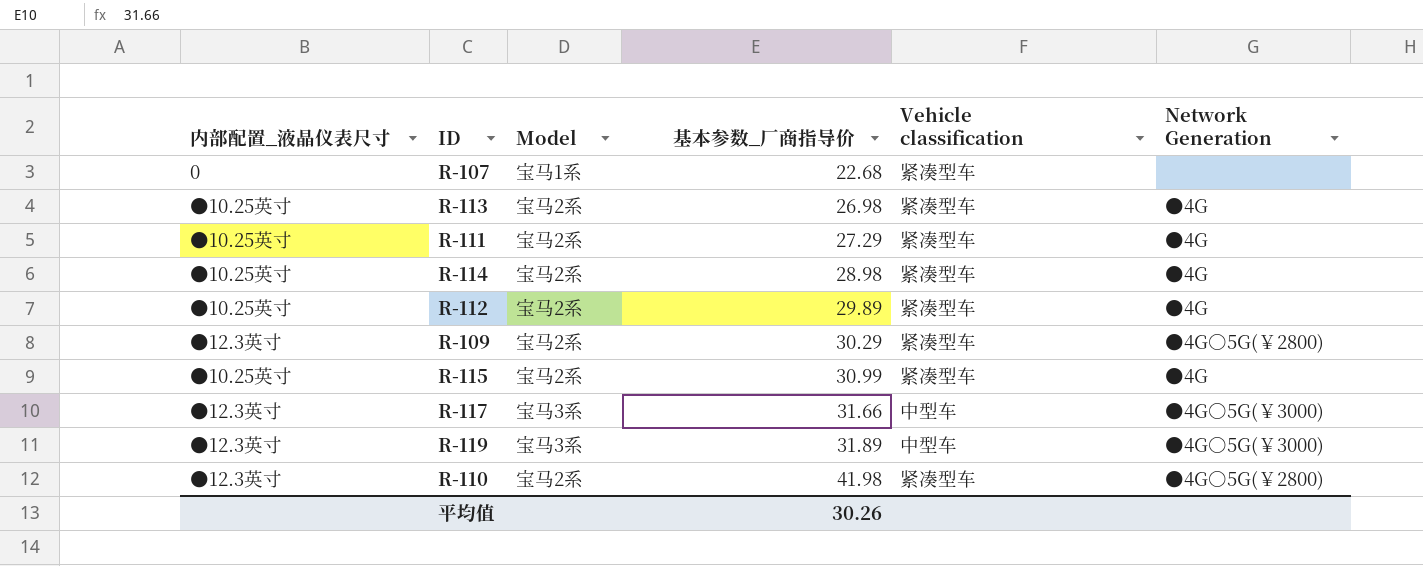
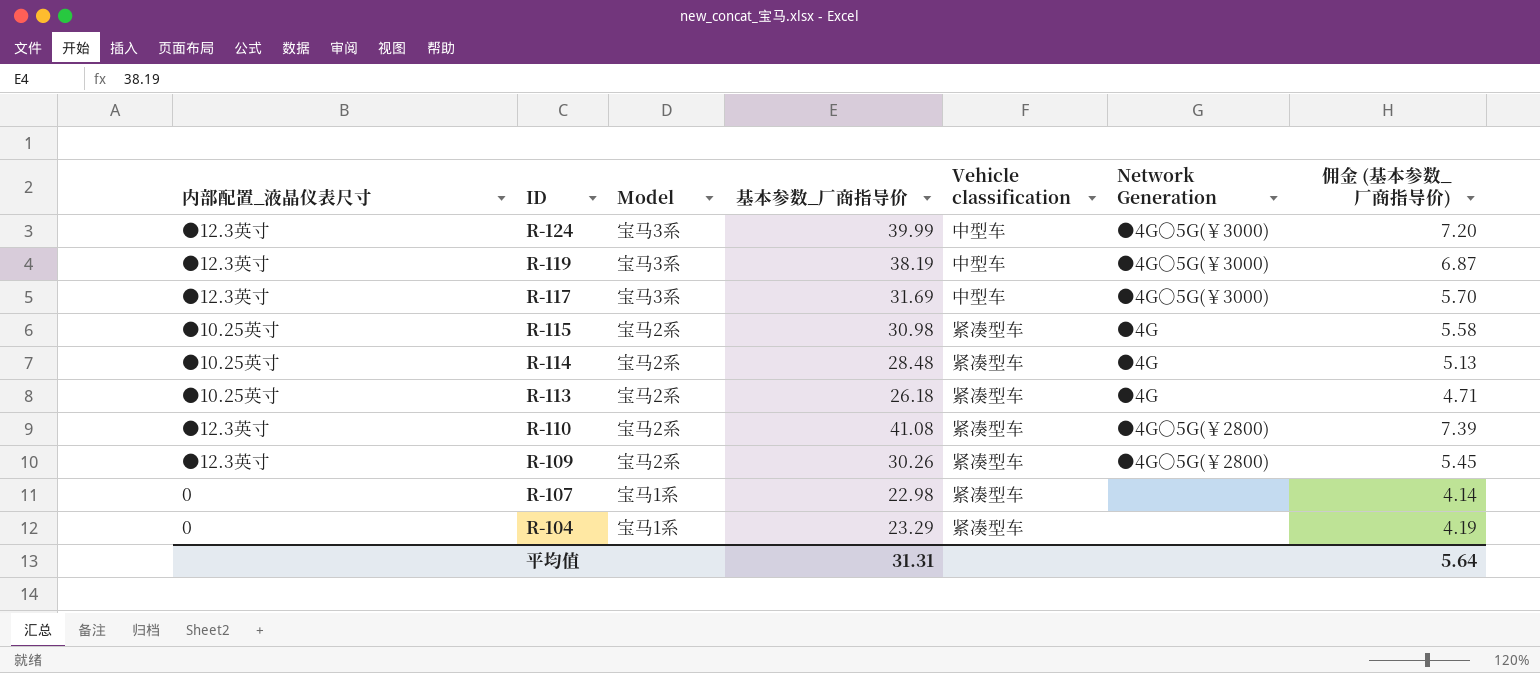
row order: 基本参数_厂商指导价 ascending -> ID descending
column 佣金 (基本参数_厂商指导价) | formula: none -> [基本参数_厂商指导价] * 0.18
row R-111: ●10.25英寸 | 宝马2系 | 27.29 | 紧凑型车 | ●4G -> none
row R-112: ●10.25英寸 | 宝马2系 | 29.89 | 紧凑型车 | ●4G -> none
row R-124: none -> ●12.3英寸 | 宝马3系 | 39.99 | 中型车 | ●4G○5G(￥3000) | 7.20
R-119 | 基本参数_厂商指导价: 31.89 -> 38.19
R-117 | 基本参数_厂商指导价: 31.66 -> 31.69
R-115 | 基本参数_厂商指导价: 30.99 -> 30.98
R-114 | 基本参数_厂商指导价: 28.98 -> 28.48
R-113 | 基本参数_厂商指导价: 26.98 -> 26.18
R-110 | 基本参数_厂商指导价: 41.98 -> 41.08
R-109 | 基本参数_厂商指导价: 30.29 -> 30.26
R-107 | 基本参数_厂商指导价: 22.68 -> 22.98
row R-104: none -> 0 | 宝马1系 | 23.29 | 紧凑型车 | none | 4.19
平均值 | 基本参数_厂商指导价: 30.26 -> 31.31

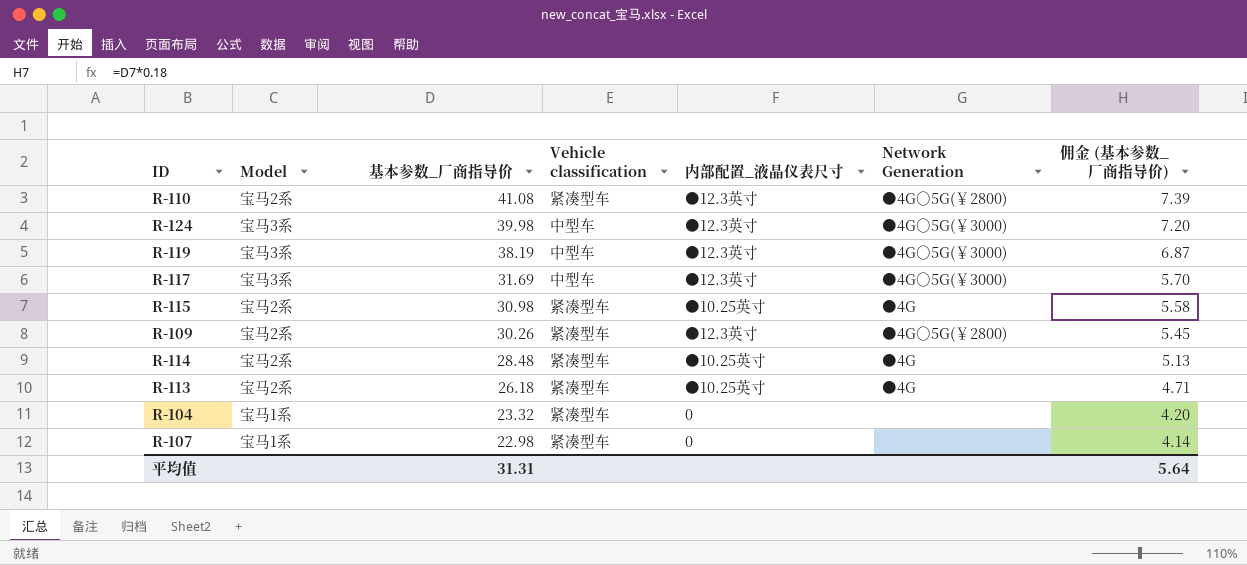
row order: ID descending -> 基本参数_厂商指导价 descending
column 内部配置_液晶仪表尺寸 | position: 1 -> 5
R-124 | 基本参数_厂商指导价: 39.99 -> 39.98
R-104 | 基本参数_厂商指导价: 23.29 -> 23.32
R-104 | 佣金 (基本参数_厂商指导价): 4.19 -> 4.20

